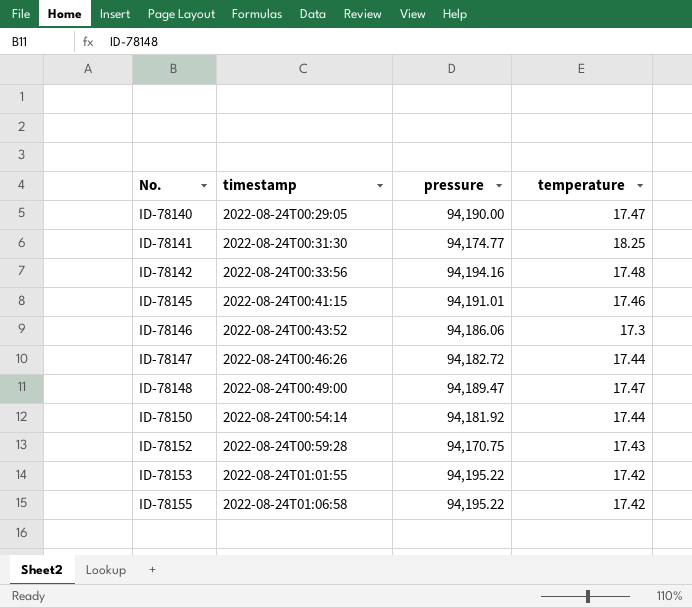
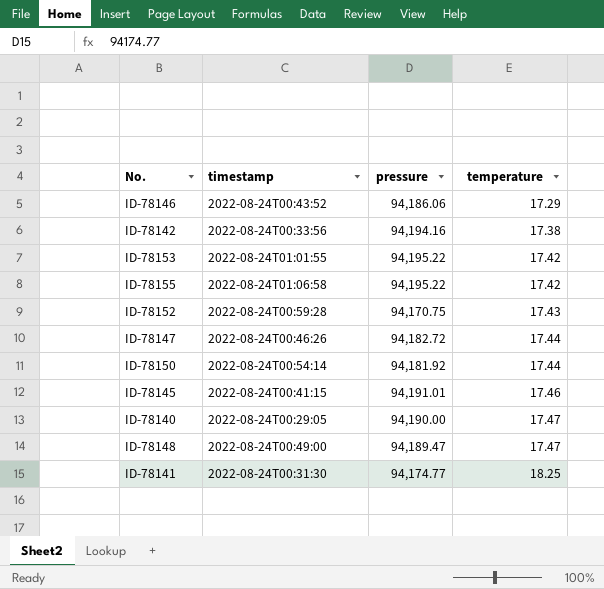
row order: No. ascending -> temperature ascending
ID-78146 | temperature: 17.3 -> 17.29
ID-78142 | temperature: 17.48 -> 17.38

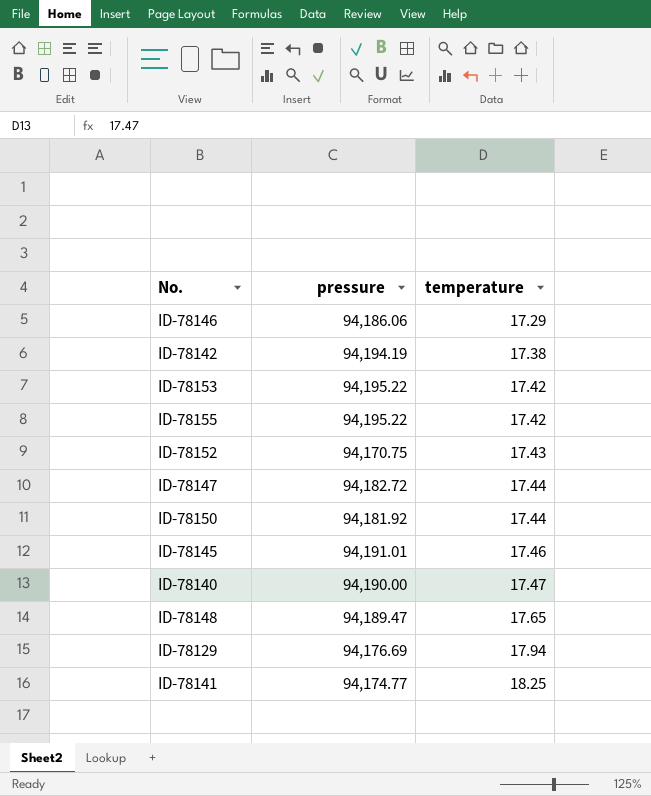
column timestamp | position: 2 -> none
ID-78142 | pressure: 94,194.16 -> 94,194.19
ID-78148 | temperature: 17.47 -> 17.65
row ID-78129: none -> 94,176.69 | 17.94

